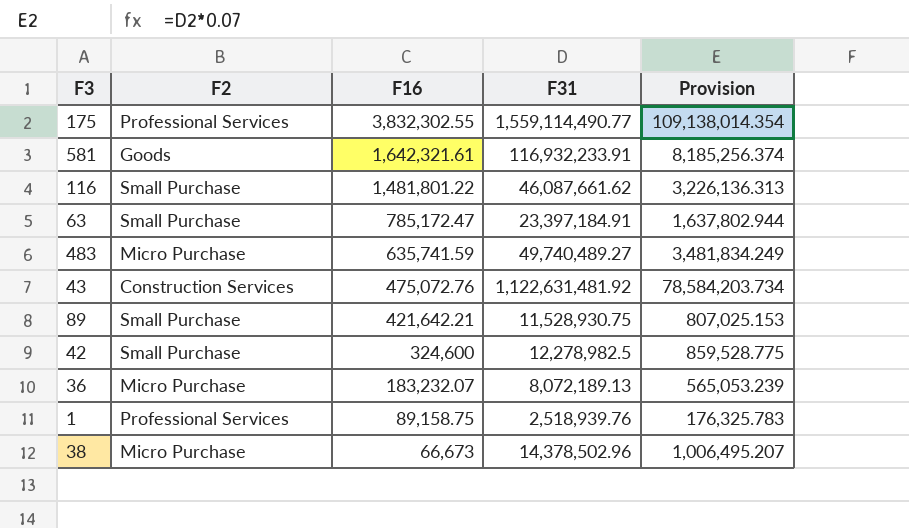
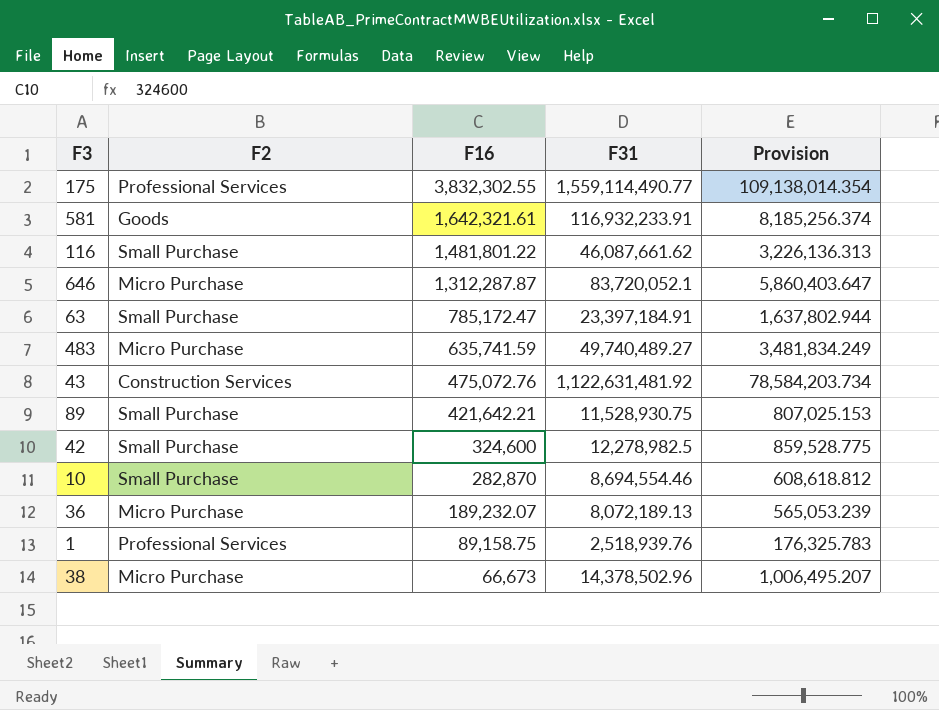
row 646: none -> Micro Purchase | 1,312,287.87 | 83,720,052.1 | 5,860,403.647
row 10: none -> Small Purchase | 282,870 | 8,694,554.46 | 608,618.812
36 | F16: 183,232.07 -> 189,232.07

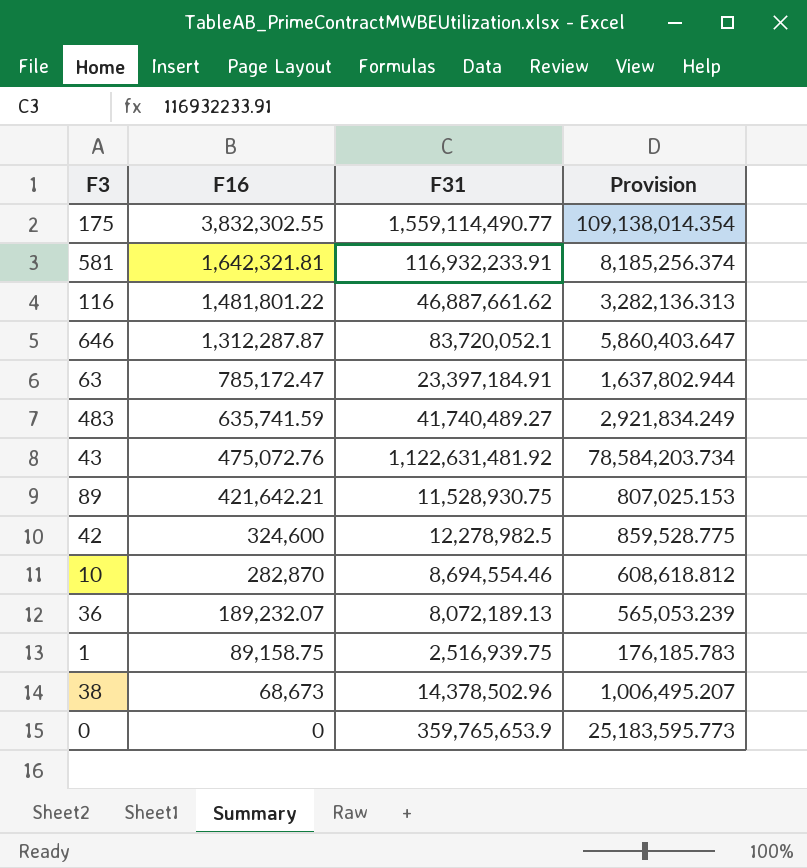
column F2 | position: 2 -> none
581 | F16: 1,642,321.61 -> 1,642,321.81
116 | F31: 46,087,661.62 -> 46,887,661.62
116 | Provision: 3,226,136.313 -> 3,282,136.313
483 | F31: 49,740,489.27 -> 41,740,489.27
483 | Provision: 3,481,834.249 -> 2,921,834.249
1 | F31: 2,518,939.76 -> 2,516,939.75
1 | Provision: 176,325.783 -> 176,185.783
38 | F16: 66,673 -> 68,673
row 0: none -> 0 | 359,765,653.9 | 25,183,595.773

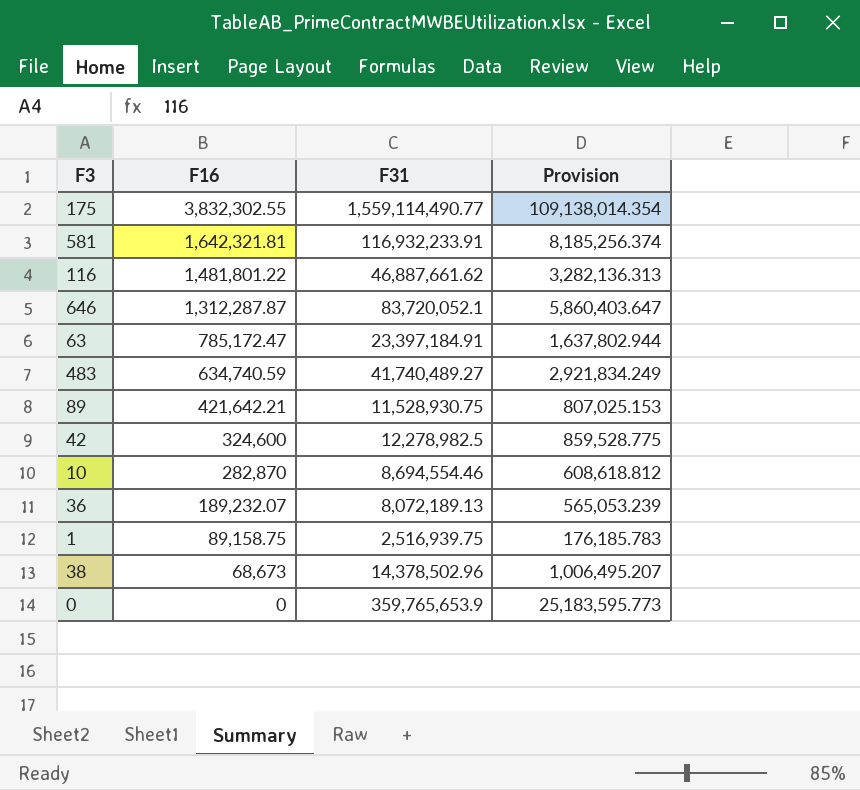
row 43: 475,072.76 | 1,122,631,481.92 | 78,584,203.734 -> none
483 | F16: 635,741.59 -> 634,740.59

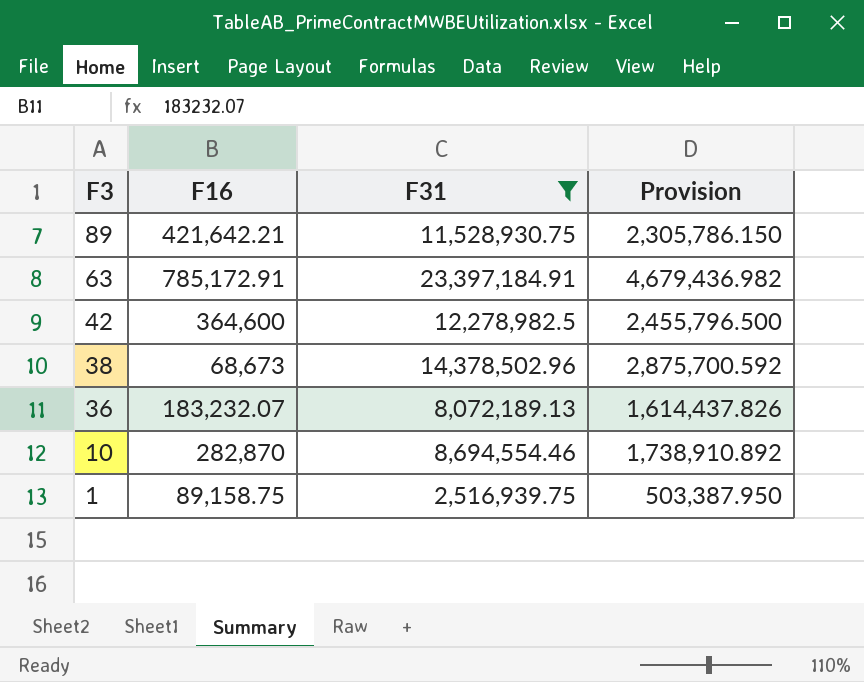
filter: none -> F31 <= 23,397,184.91
row order: F16 descending -> F3 descending
column Provision | formula: [F31] * 0.07 -> [F31] * 0.2
63 | F16: 785,172.47 -> 785,172.91
42 | F16: 324,600 -> 364,600
36 | F16: 189,232.07 -> 183,232.07

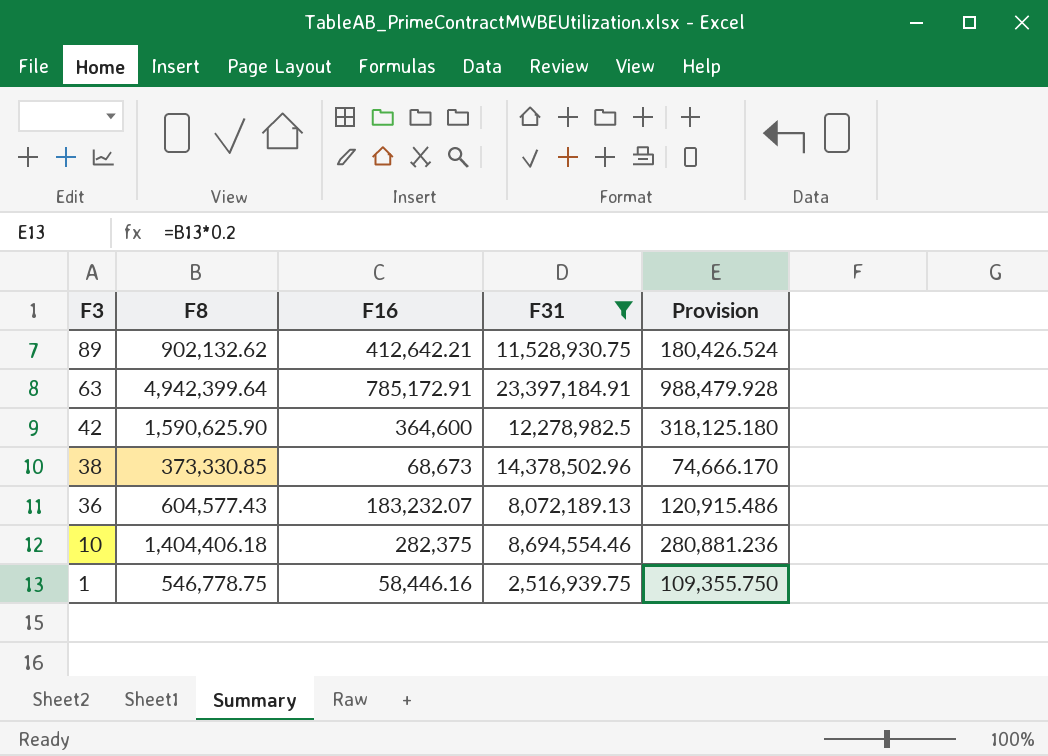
column F8 | position: none -> 2
column Provision | formula: [F31] * 0.2 -> [F8] * 0.2
89 | F16: 421,642.21 -> 412,642.21
10 | F16: 282,870 -> 282,375
1 | F16: 89,158.75 -> 58,446.16

